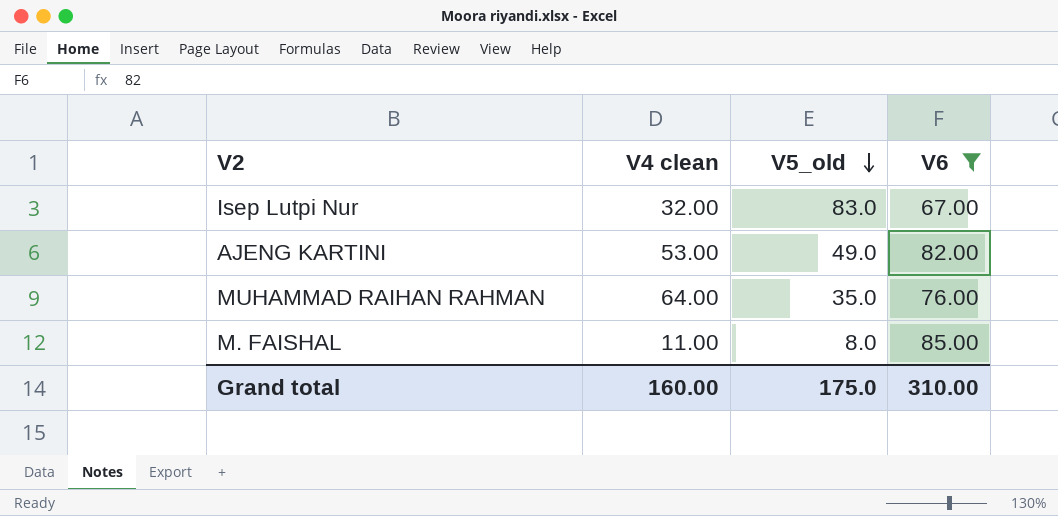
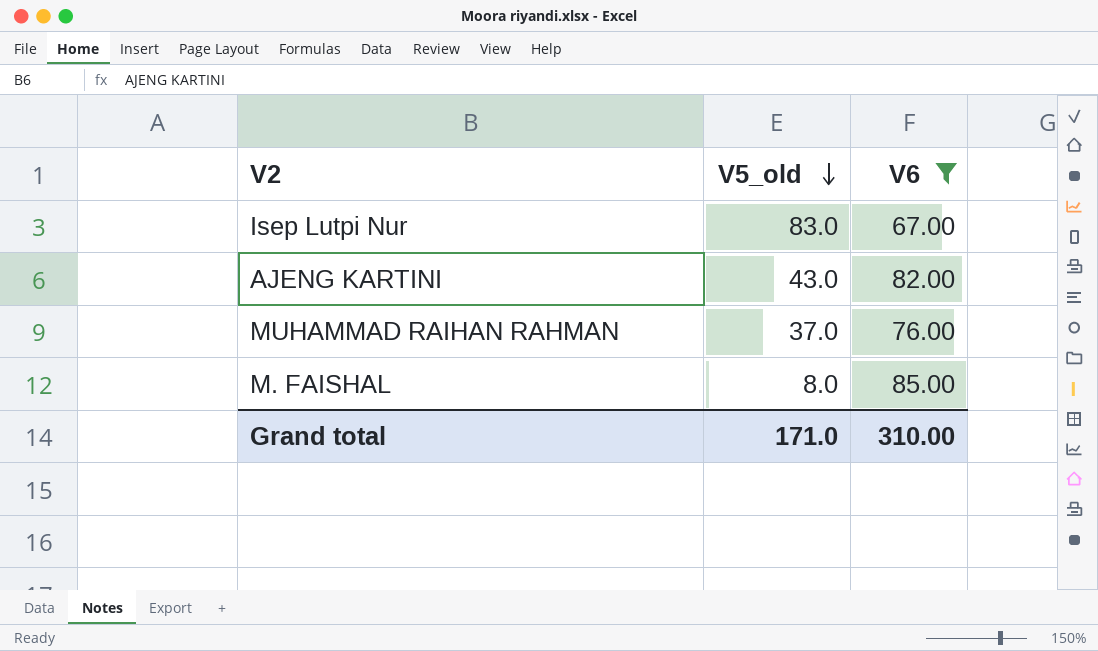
column V4 clean | position: 2 -> none
AJENG KARTINI | V5_old: 49.0 -> 43.0
MUHAMMAD RAIHAN RAHMAN | V5_old: 35.0 -> 37.0
Grand total | V5_old: 175.0 -> 171.0

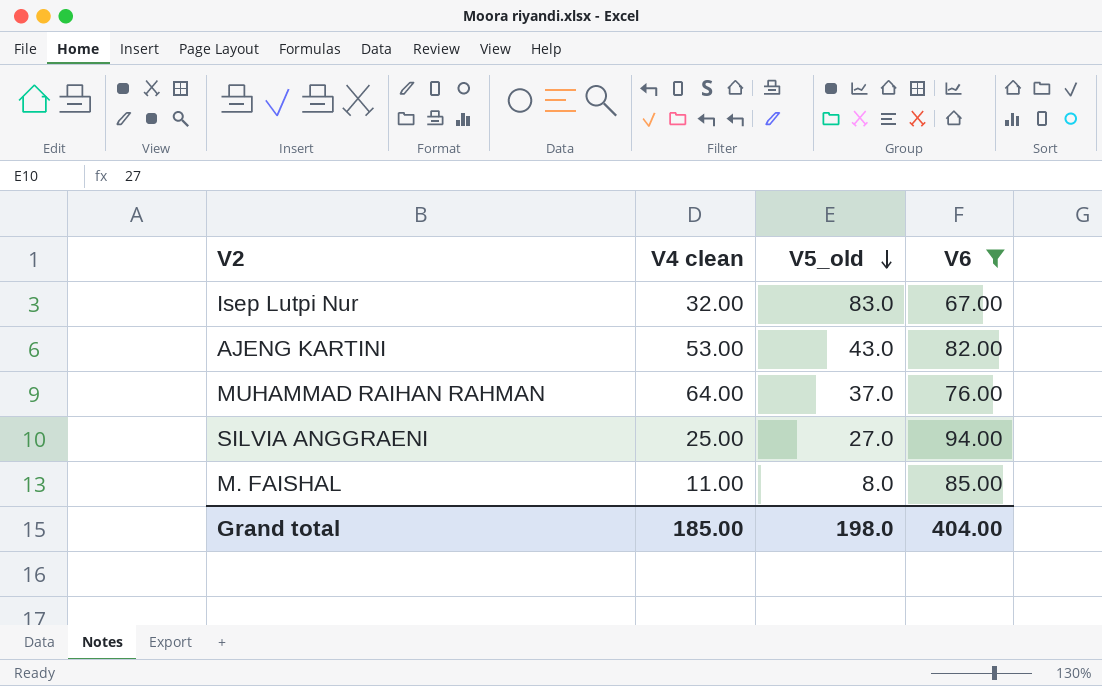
column V4 clean | position: none -> 2
row SILVIA ANGGRAENI: none -> 25.00 | 27.0 | 94.00
Grand total | V5_old: 171.0 -> 198.0
Grand total | V6: 310.00 -> 404.00

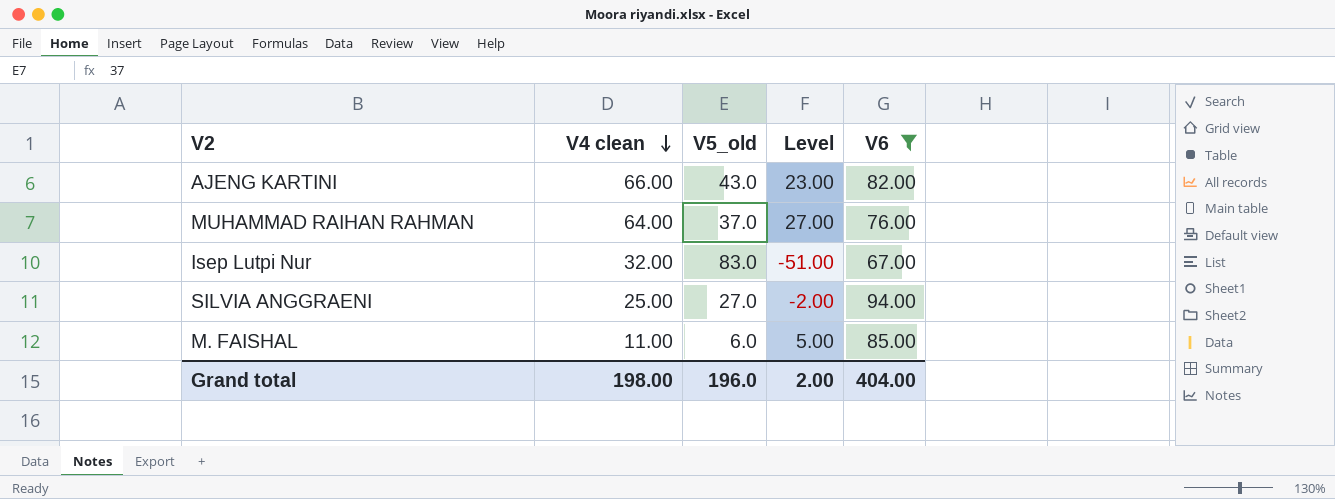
row order: V5_old descending -> V4 clean descending
column Level | formula: none -> [V4 clean] - [V5_old]
AJENG KARTINI | V4 clean: 53.00 -> 66.00
M. FAISHAL | V5_old: 8.0 -> 6.0
Grand total | V4 clean: 185.00 -> 198.00
Grand total | V5_old: 198.0 -> 196.0

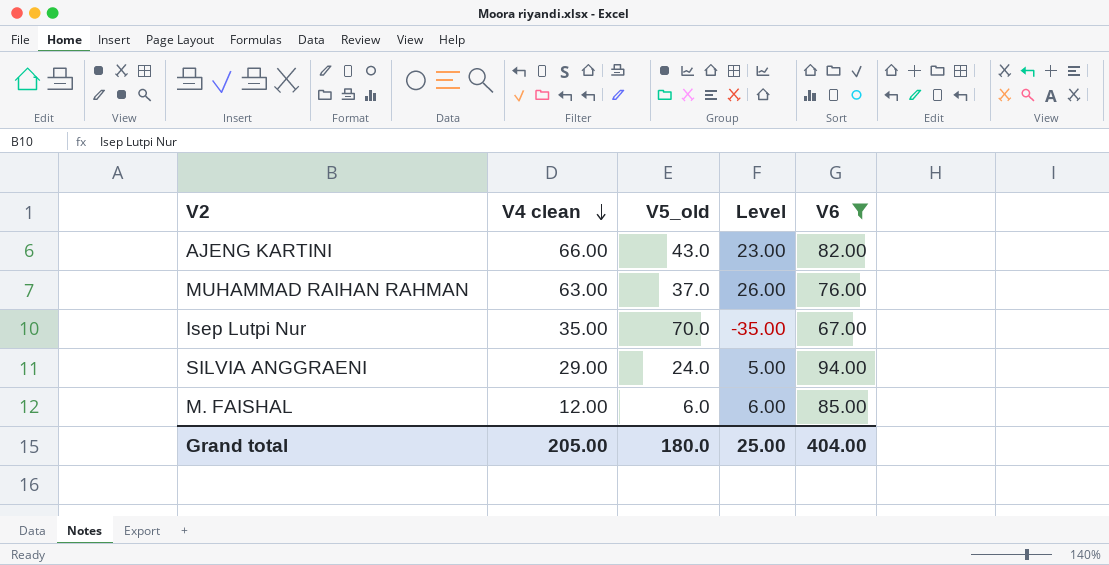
MUHAMMAD RAIHAN RAHMAN | V4 clean: 64.00 -> 63.00
MUHAMMAD RAIHAN RAHMAN | Level: 27.00 -> 26.00
Isep Lutpi Nur | V4 clean: 32.00 -> 35.00
Isep Lutpi Nur | V5_old: 83.0 -> 70.0
Isep Lutpi Nur | Level: -51.00 -> -35.00
SILVIA ANGGRAENI | V4 clean: 25.00 -> 29.00
SILVIA ANGGRAENI | V5_old: 27.0 -> 24.0
SILVIA ANGGRAENI | Level: -2.00 -> 5.00
M. FAISHAL | V4 clean: 11.00 -> 12.00
M. FAISHAL | Level: 5.00 -> 6.00
Grand total | V4 clean: 198.00 -> 205.00
Grand total | V5_old: 196.0 -> 180.0
Grand total | Level: 2.00 -> 25.00

